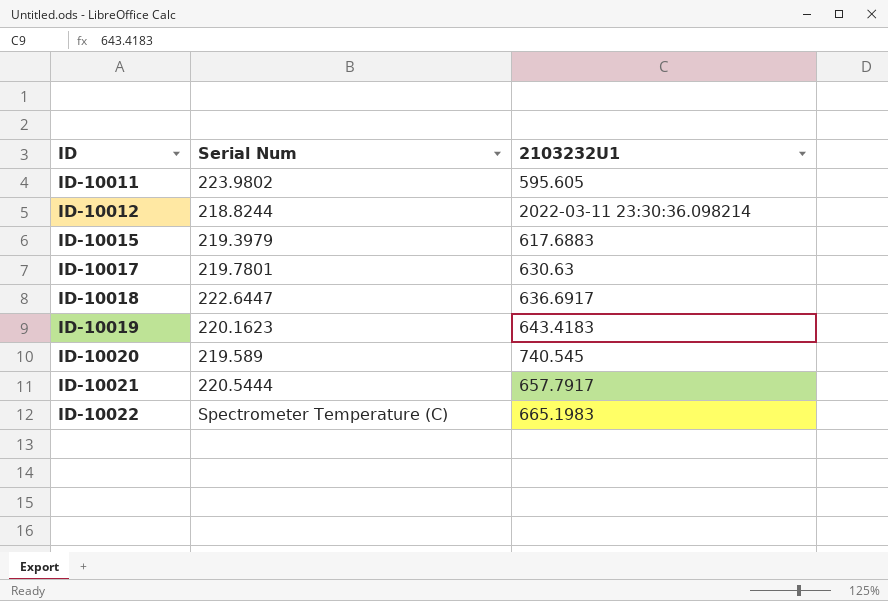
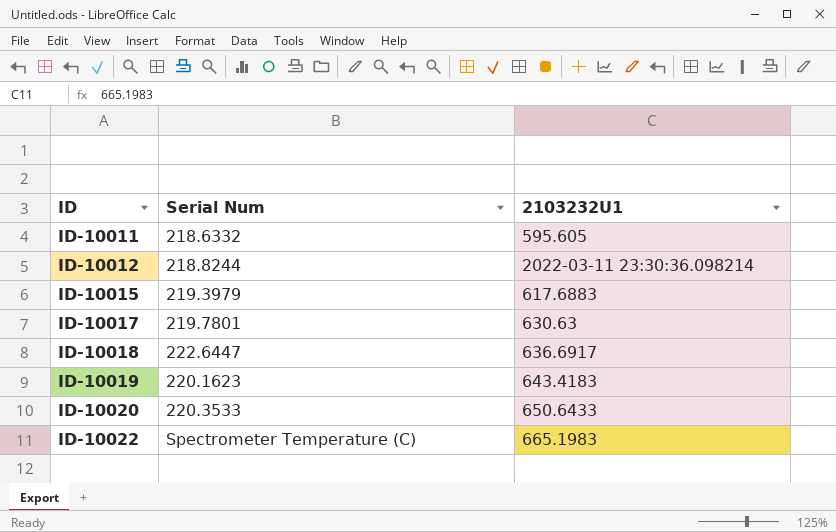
row ID-10021: 220.5444 | 657.7917 -> none
ID-10011 | Serial Num: 223.9802 -> 218.6332
ID-10020 | Serial Num: 219.589 -> 220.3533
ID-10020 | 2103232U1: 740.545 -> 650.6433

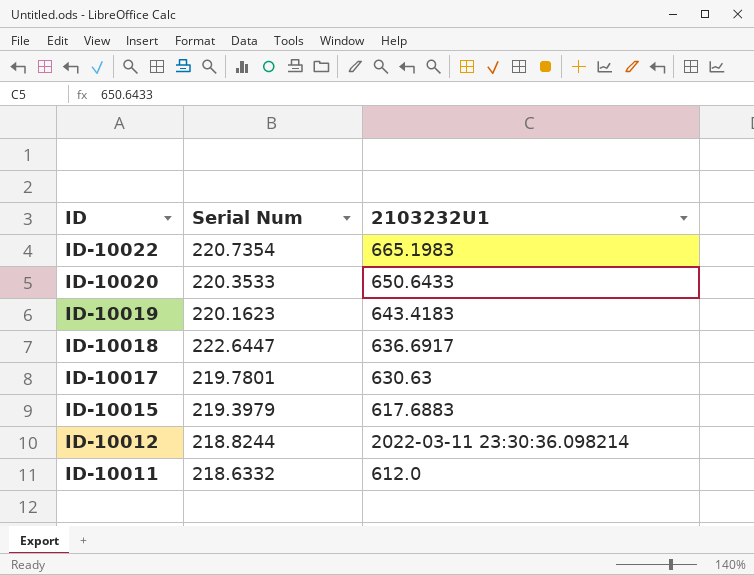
row order: ID ascending -> ID descending
ID-10022 | Serial Num: Spectrometer Temperature (C) -> 220.7354
ID-10011 | 2103232U1: 595.605 -> 612.0

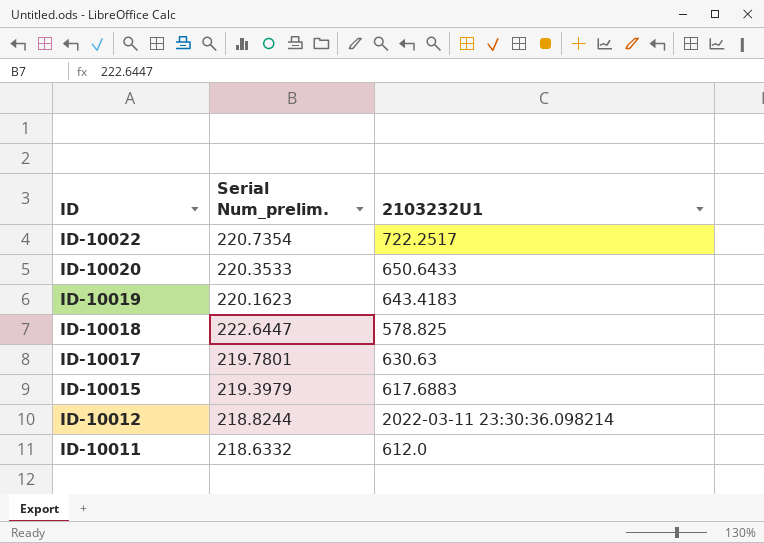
column name: Serial Num -> Serial Num_prelim.
ID-10022 | 2103232U1: 665.1983 -> 722.2517
ID-10018 | 2103232U1: 636.6917 -> 578.825

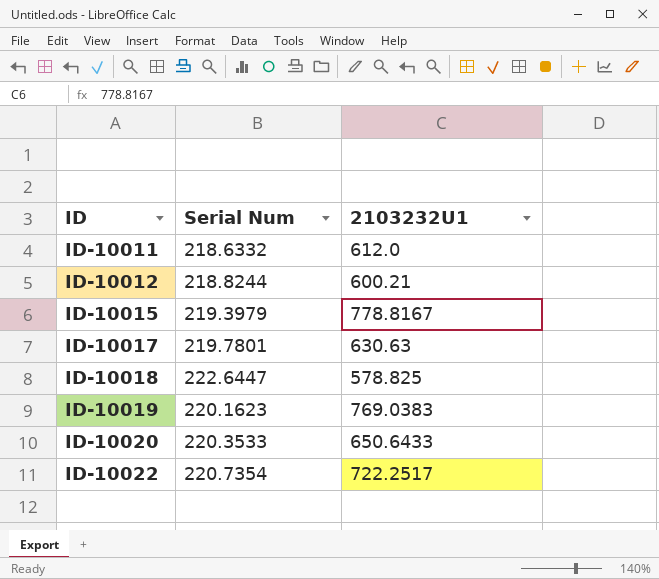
row order: ID descending -> ID ascending
column name: Serial Num_prelim. -> Serial Num
ID-10012 | 2103232U1: 2022-03-11 23:30:36.098214 -> 600.21
ID-10015 | 2103232U1: 617.6883 -> 778.8167
ID-10019 | 2103232U1: 643.4183 -> 769.0383

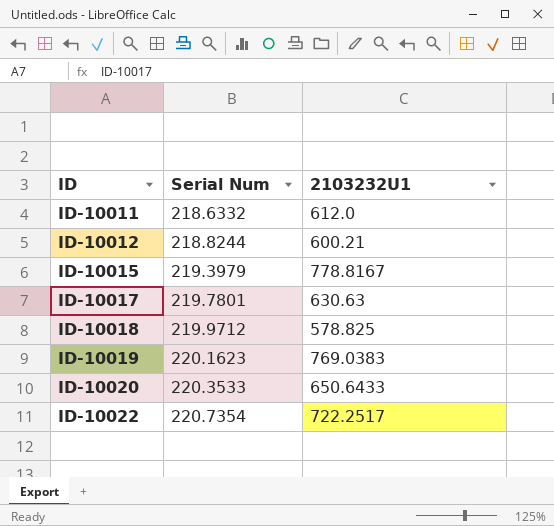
ID-10018 | Serial Num: 222.6447 -> 219.9712

